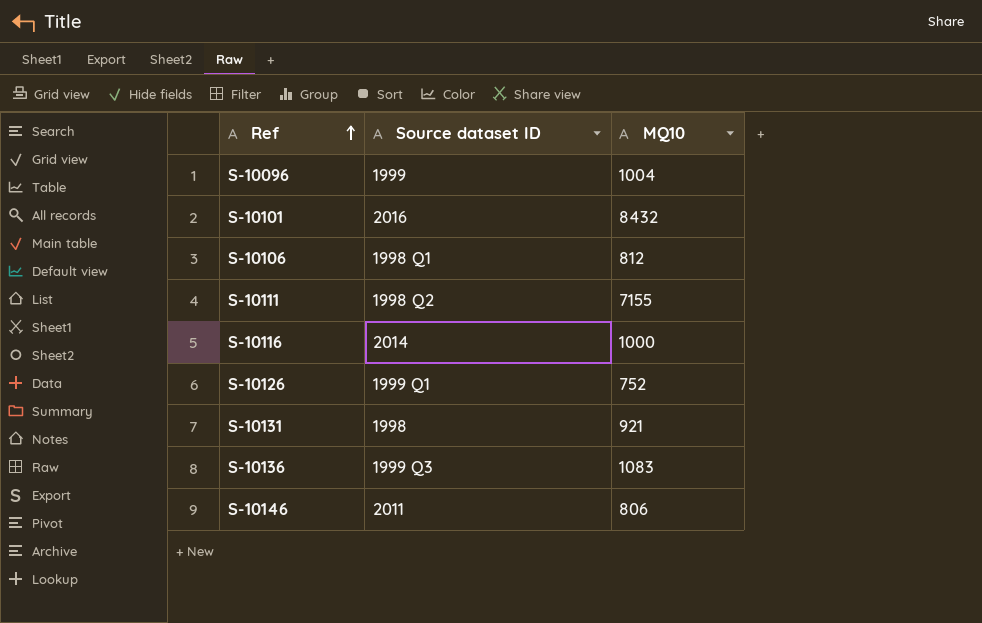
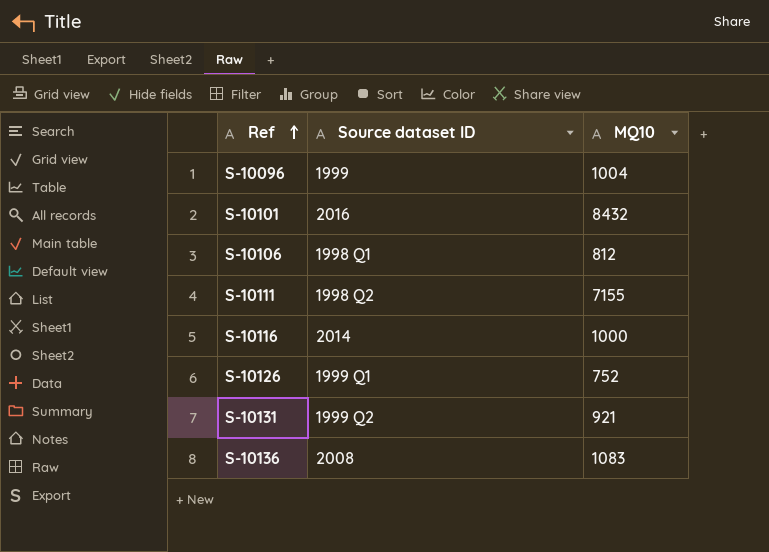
row S-10146: 2011 | 806 -> none
S-10131 | Source dataset ID: 1998 -> 1999 Q2
S-10136 | Source dataset ID: 1999 Q3 -> 2008

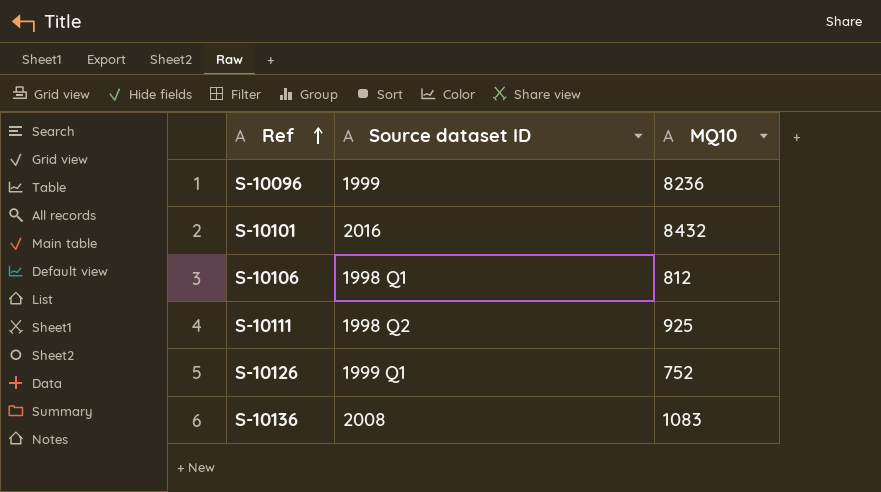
row S-10116: 2014 | 1000 -> none
row S-10131: 1999 Q2 | 921 -> none
S-10096 | MQ10: 1004 -> 8236
S-10111 | MQ10: 7155 -> 925

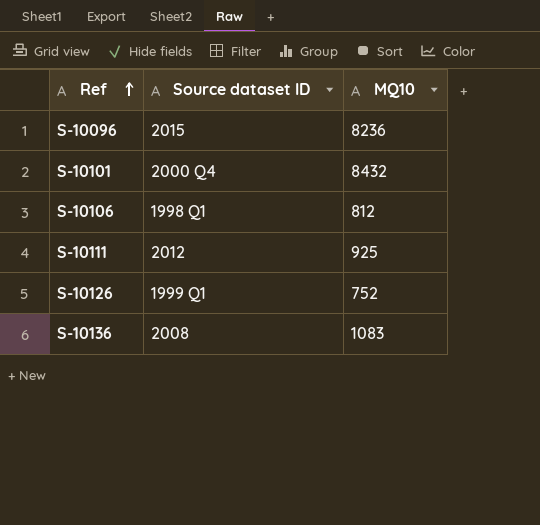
S-10096 | Source dataset ID: 1999 -> 2015
S-10101 | Source dataset ID: 2016 -> 2000 Q4
S-10111 | Source dataset ID: 1998 Q2 -> 2012

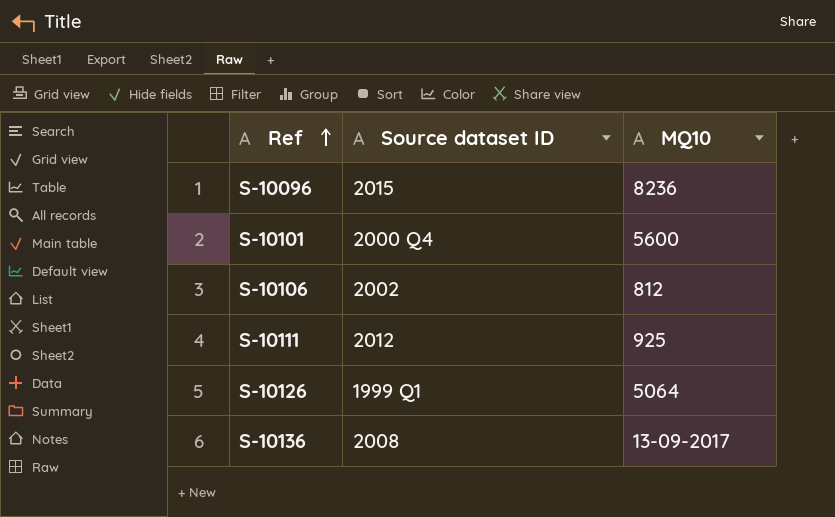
S-10101 | MQ10: 8432 -> 5600
S-10106 | Source dataset ID: 1998 Q1 -> 2002
S-10126 | MQ10: 752 -> 5064
S-10136 | MQ10: 1083 -> 13-09-2017

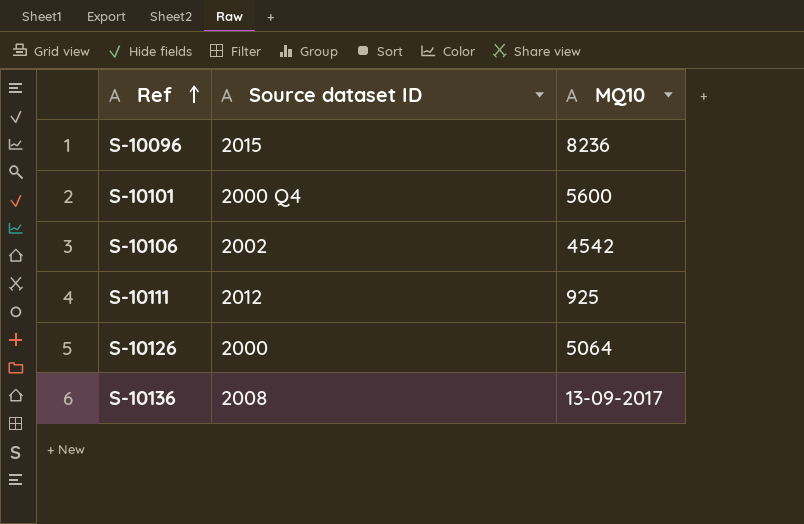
S-10106 | MQ10: 812 -> 4542
S-10126 | Source dataset ID: 1999 Q1 -> 2000

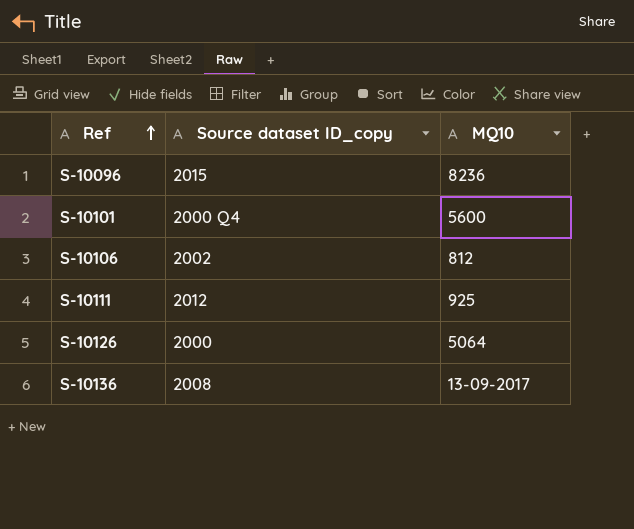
column name: Source dataset ID -> Source dataset ID_copy
S-10106 | MQ10: 4542 -> 812

